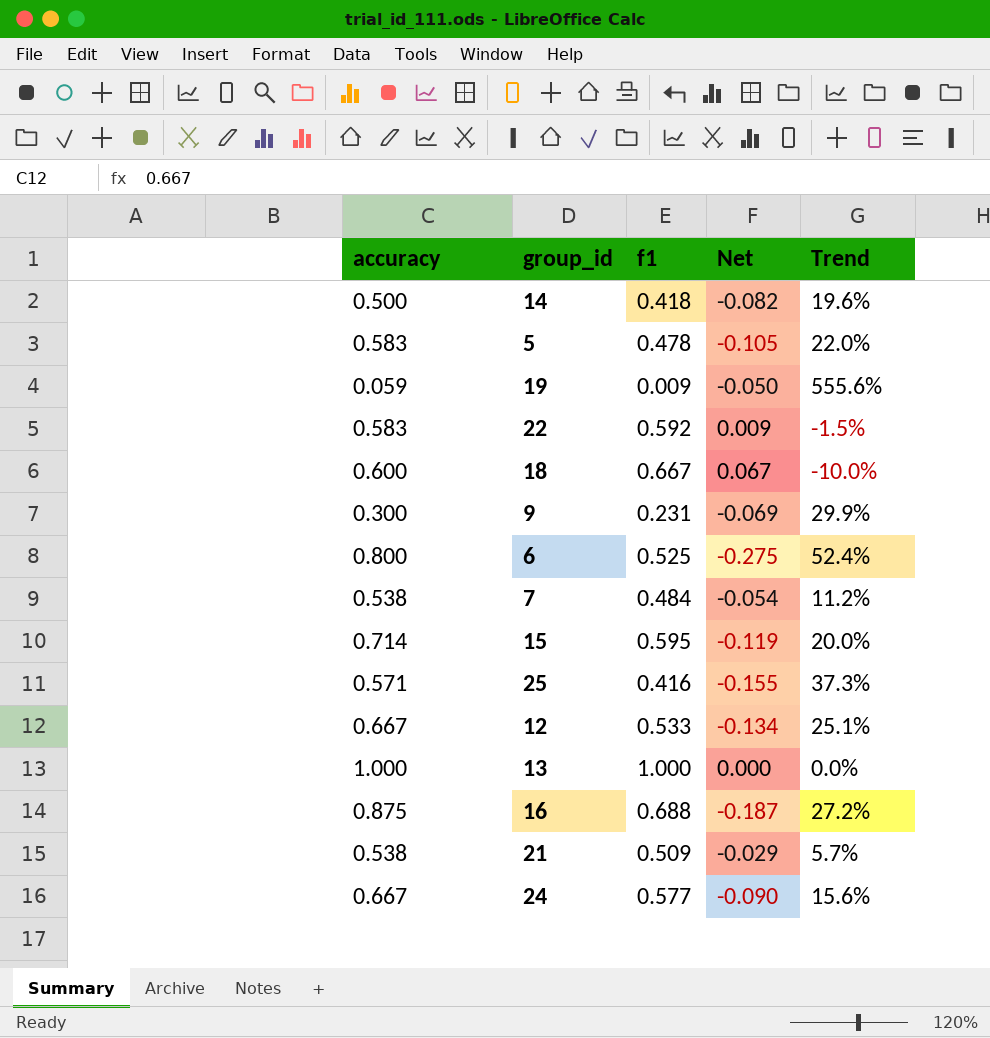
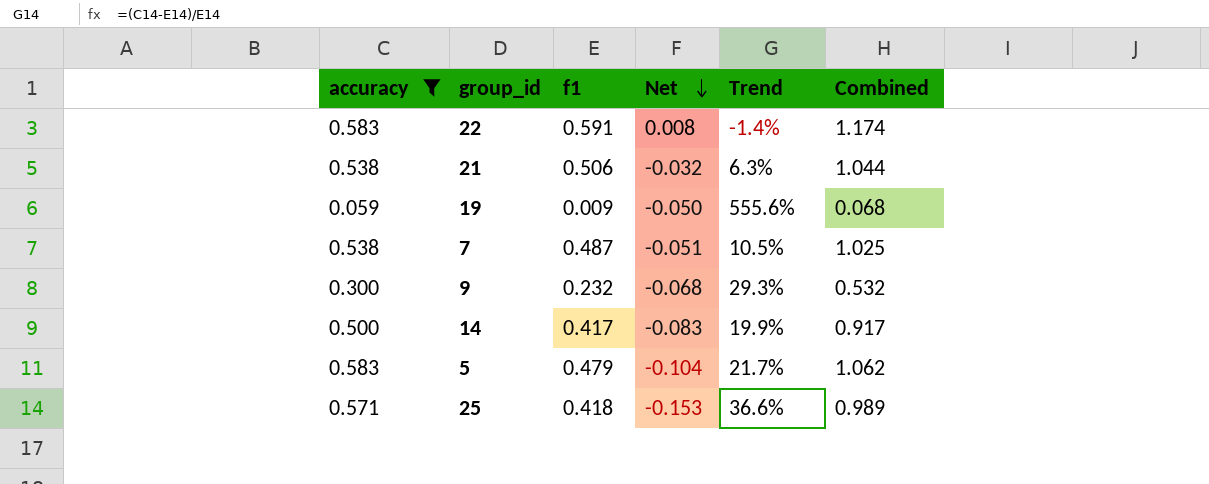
filter: none -> accuracy <= 0.583
row order: none -> Net descending
column Combined | formula: none -> [accuracy] + [f1]
22 | f1: 0.592 -> 0.591
22 | Net: 0.009 -> 0.008
22 | Trend: -1.5% -> -1.4%
21 | f1: 0.509 -> 0.506
21 | Net: -0.029 -> -0.032
21 | Trend: 5.7% -> 6.3%
7 | f1: 0.484 -> 0.487
7 | Net: -0.054 -> -0.051
7 | Trend: 11.2% -> 10.5%
9 | f1: 0.231 -> 0.232
9 | Net: -0.069 -> -0.068
9 | Trend: 29.9% -> 29.3%
14 | f1: 0.418 -> 0.417
14 | Net: -0.082 -> -0.083
14 | Trend: 19.6% -> 19.9%
5 | f1: 0.478 -> 0.479
5 | Net: -0.105 -> -0.104
5 | Trend: 22.0% -> 21.7%
25 | f1: 0.416 -> 0.418
25 | Net: -0.155 -> -0.153
25 | Trend: 37.3% -> 36.6%

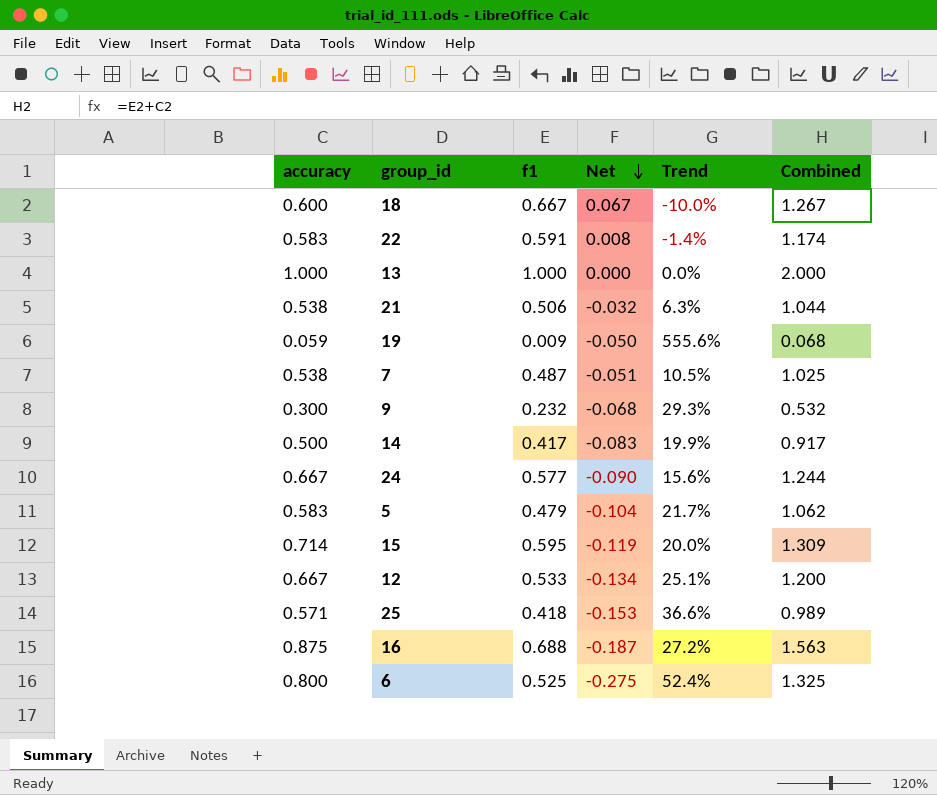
filter: accuracy <= 0.583 -> none

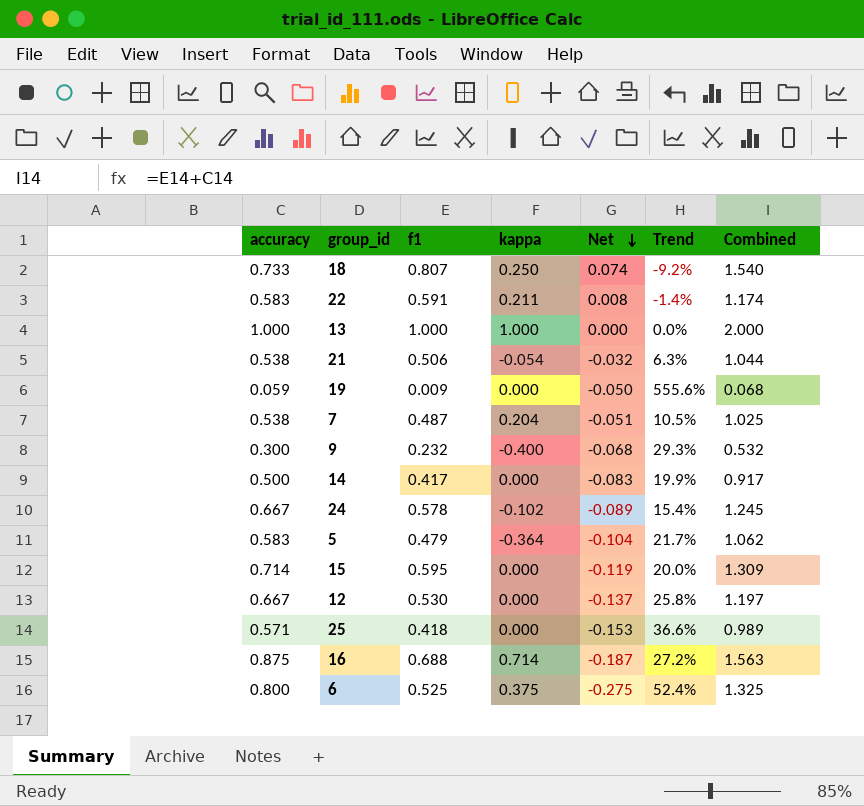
column kappa | position: none -> 4
18 | accuracy: 0.600 -> 0.733
18 | f1: 0.667 -> 0.807
18 | Net: 0.067 -> 0.074
18 | Trend: -10.0% -> -9.2%
18 | Combined: 1.267 -> 1.540
24 | f1: 0.577 -> 0.578
24 | Net: -0.090 -> -0.089
24 | Trend: 15.6% -> 15.4%
24 | Combined: 1.244 -> 1.245
12 | f1: 0.533 -> 0.530
12 | Net: -0.134 -> -0.137
12 | Trend: 25.1% -> 25.8%
12 | Combined: 1.200 -> 1.197

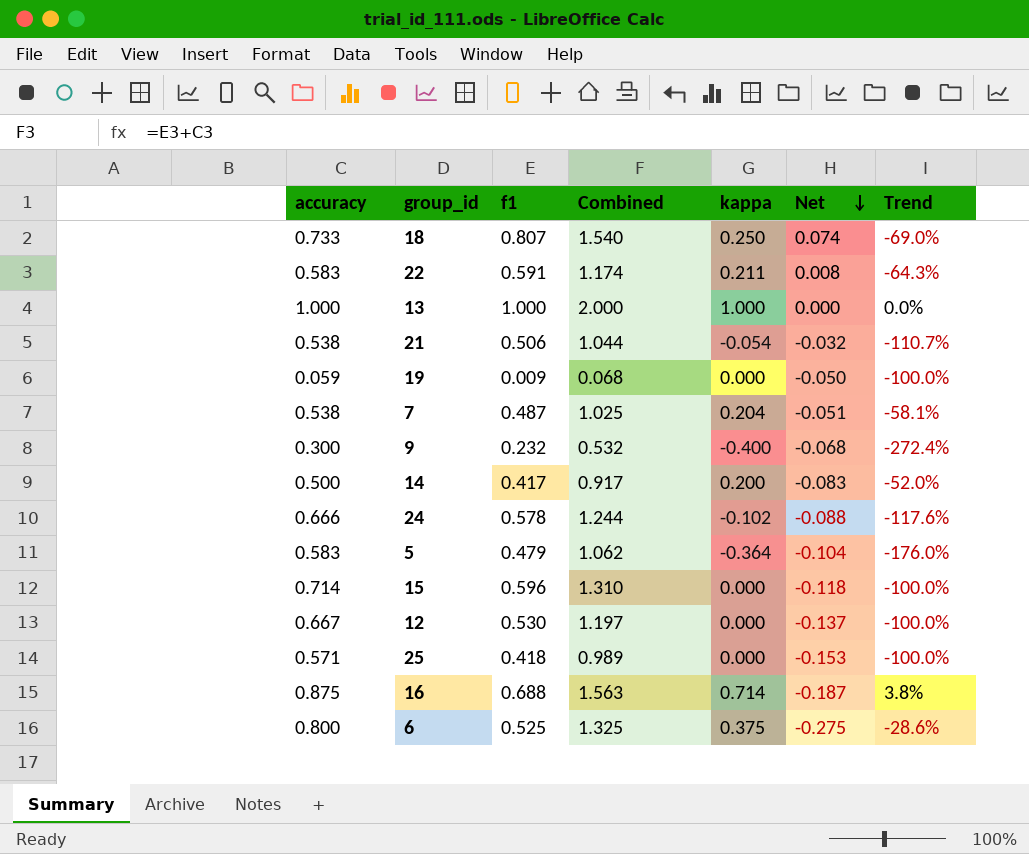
column Combined | position: 7 -> 4
column Trend | formula: ([accuracy] - [f1]) / [f1] -> ([kappa] - [f1]) / [f1]
14 | kappa: 0.000 -> 0.200
24 | accuracy: 0.667 -> 0.666
24 | Combined: 1.245 -> 1.244
24 | Net: -0.089 -> -0.088
15 | f1: 0.595 -> 0.596
15 | Combined: 1.309 -> 1.310
15 | Net: -0.119 -> -0.118

